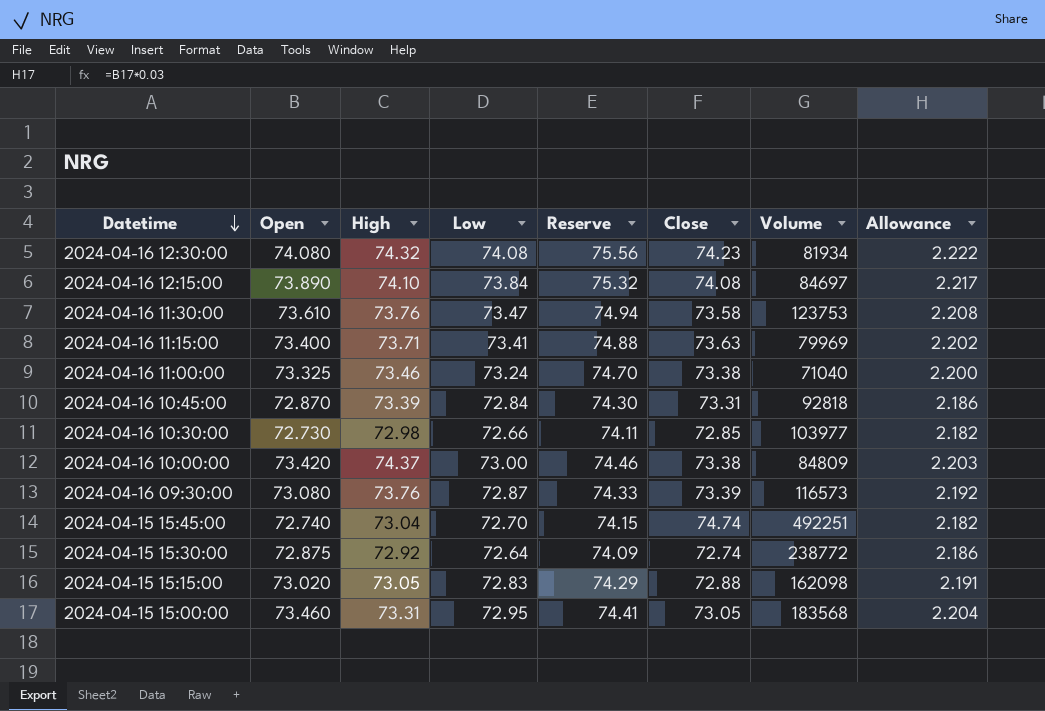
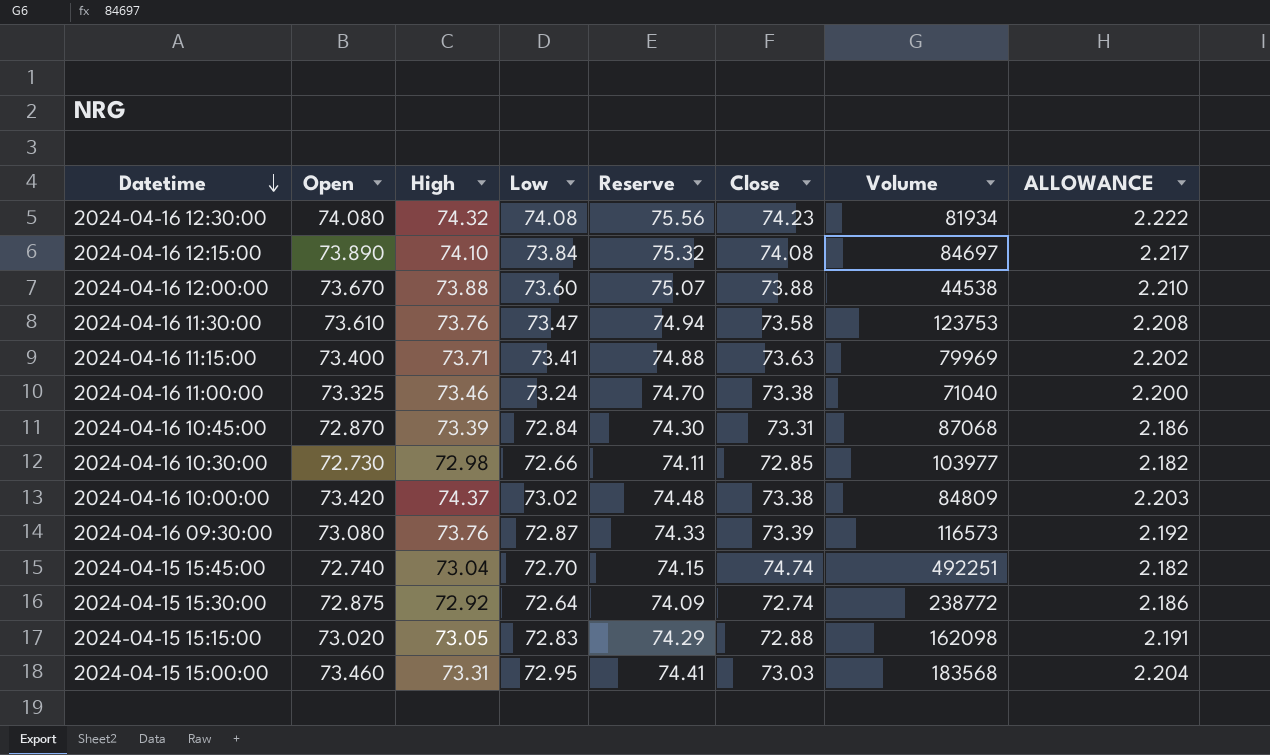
column name: Allowance -> ALLOWANCE
row 2024-04-16 12:00:00: none -> 73.670 | 73.88 | 73.60 | 75.07 | 73.88 | 44538 | 2.210
2024-04-16 10:45:00 | Volume: 92818 -> 87068
2024-04-16 10:00:00 | Low: 73.00 -> 73.02
2024-04-16 10:00:00 | Reserve: 74.46 -> 74.48
2024-04-15 15:00:00 | Close: 73.05 -> 73.03

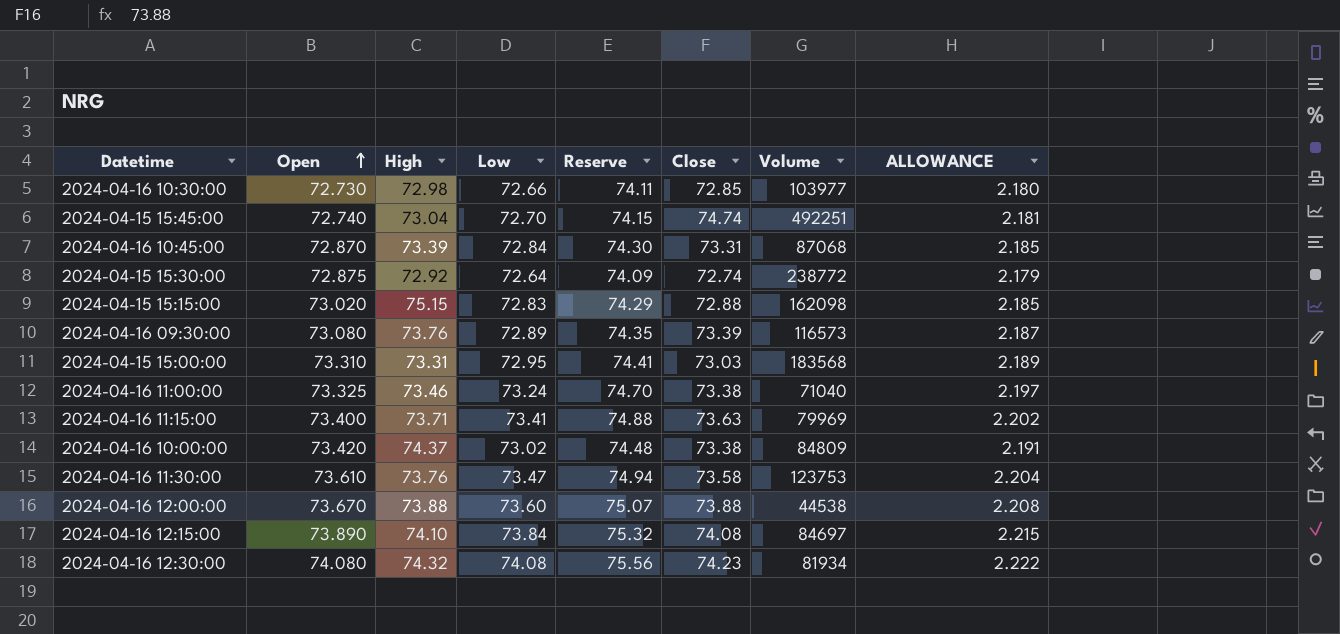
row order: Datetime descending -> Open ascending
column ALLOWANCE | formula: [Open] * 0.03 -> [Low] * 0.03
2024-04-15 15:15:00 | High: 73.05 -> 75.15
2024-04-16 09:30:00 | Low: 72.87 -> 72.89
2024-04-16 09:30:00 | Reserve: 74.33 -> 74.35
2024-04-15 15:00:00 | Open: 73.460 -> 73.310

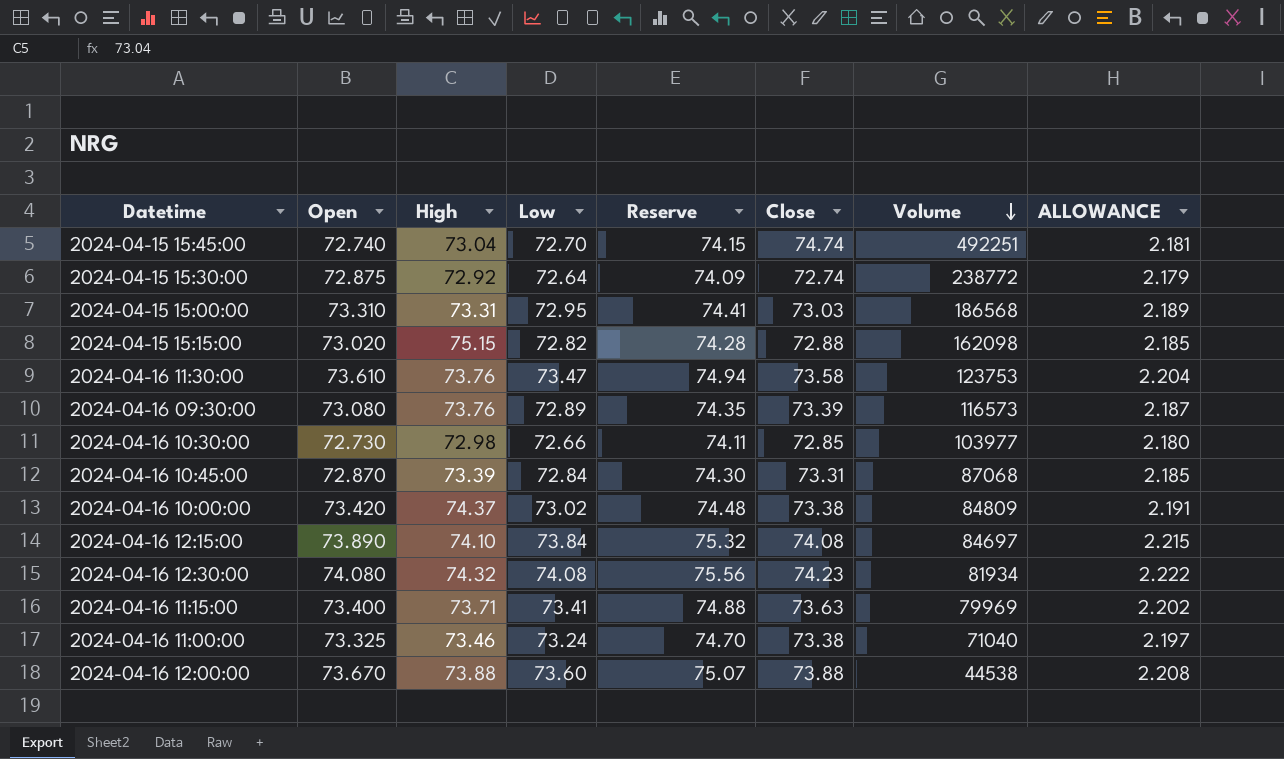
row order: Open ascending -> Volume descending
2024-04-15 15:00:00 | Volume: 183568 -> 186568
2024-04-15 15:15:00 | Low: 72.83 -> 72.82
2024-04-15 15:15:00 | Reserve: 74.29 -> 74.28

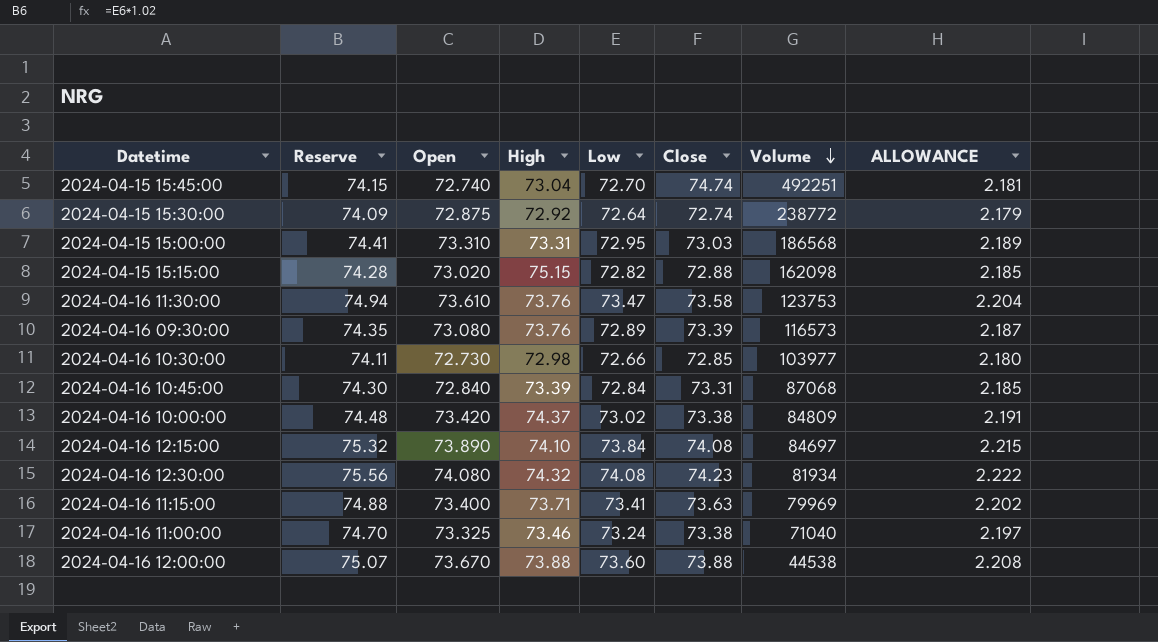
column Reserve | position: 5 -> 2
2024-04-16 10:45:00 | Open: 72.870 -> 72.840

